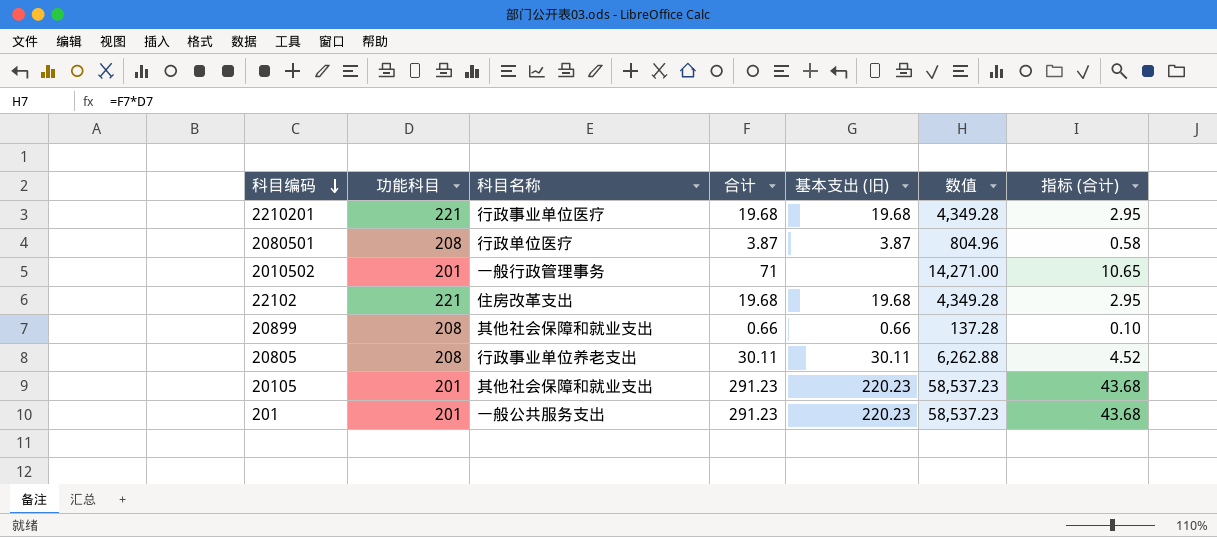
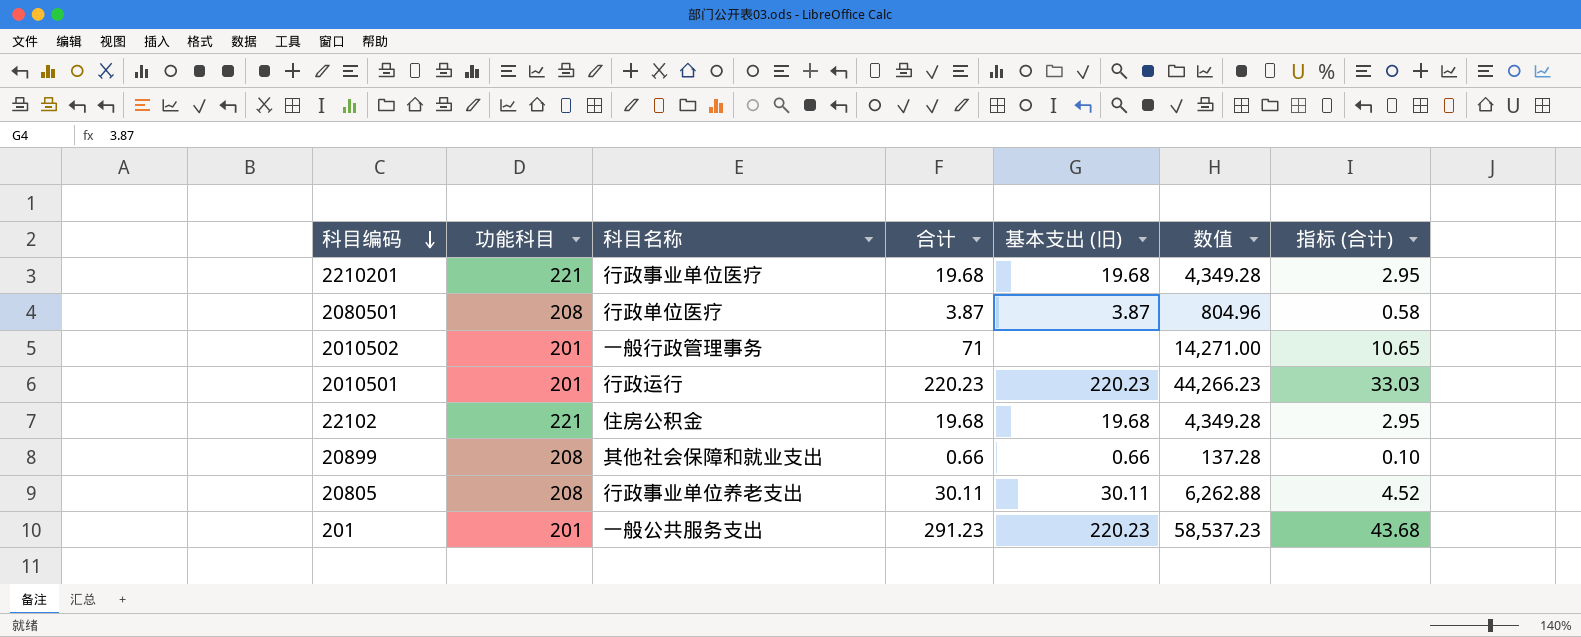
row 20105: 201 | 其他社会保障和就业支出 | 291.23 | 220.23 | 58,537.23 | 43.68 -> none
row 2010501: none -> 201 | 行政运行 | 220.23 | 220.23 | 44,266.23 | 33.03
22102 | 科目名称: 住房改革支出 -> 住房公积金

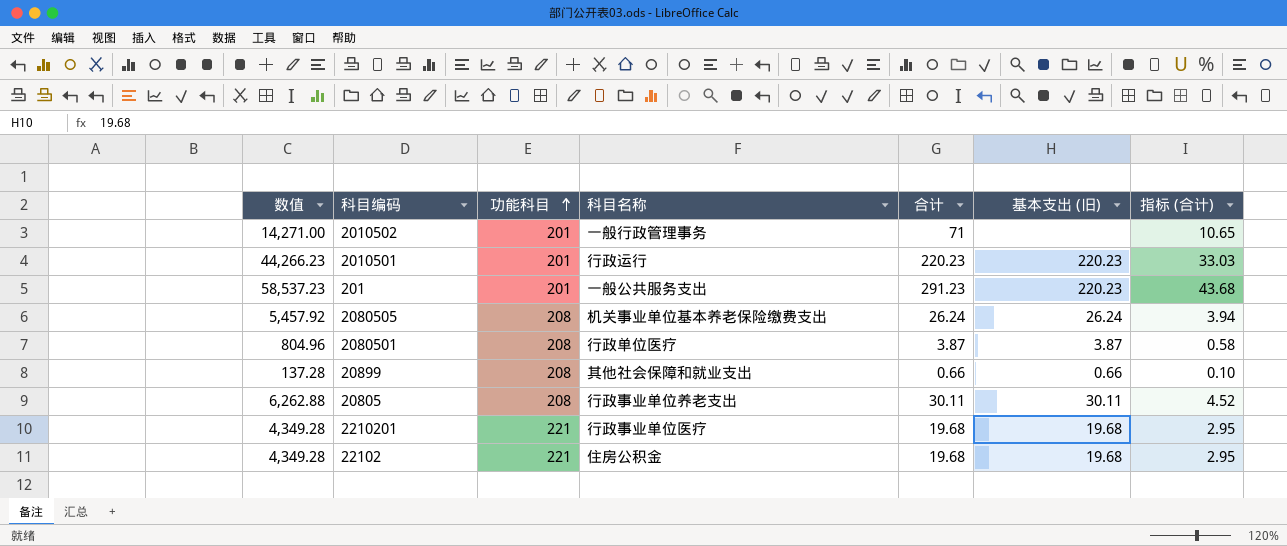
row order: 科目编码 descending -> 功能科目 ascending
column 数值 | position: 6 -> 1
row 2080505: none -> 5,457.92 | 208 | 机关事业单位基本养老保险缴费支出 | 26.24 | 26.24 | 3.94

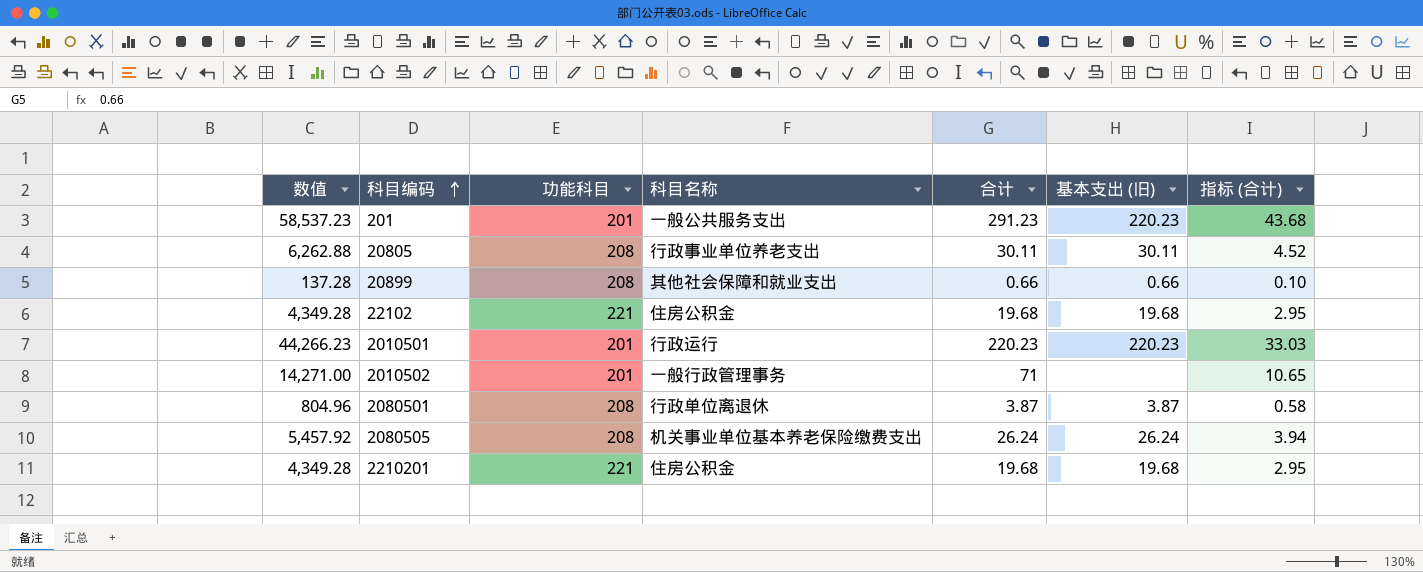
row order: 功能科目 ascending -> 科目编码 ascending
2080501 | 科目名称: 行政单位医疗 -> 行政单位离退休
2210201 | 科目名称: 行政事业单位医疗 -> 住房公积金

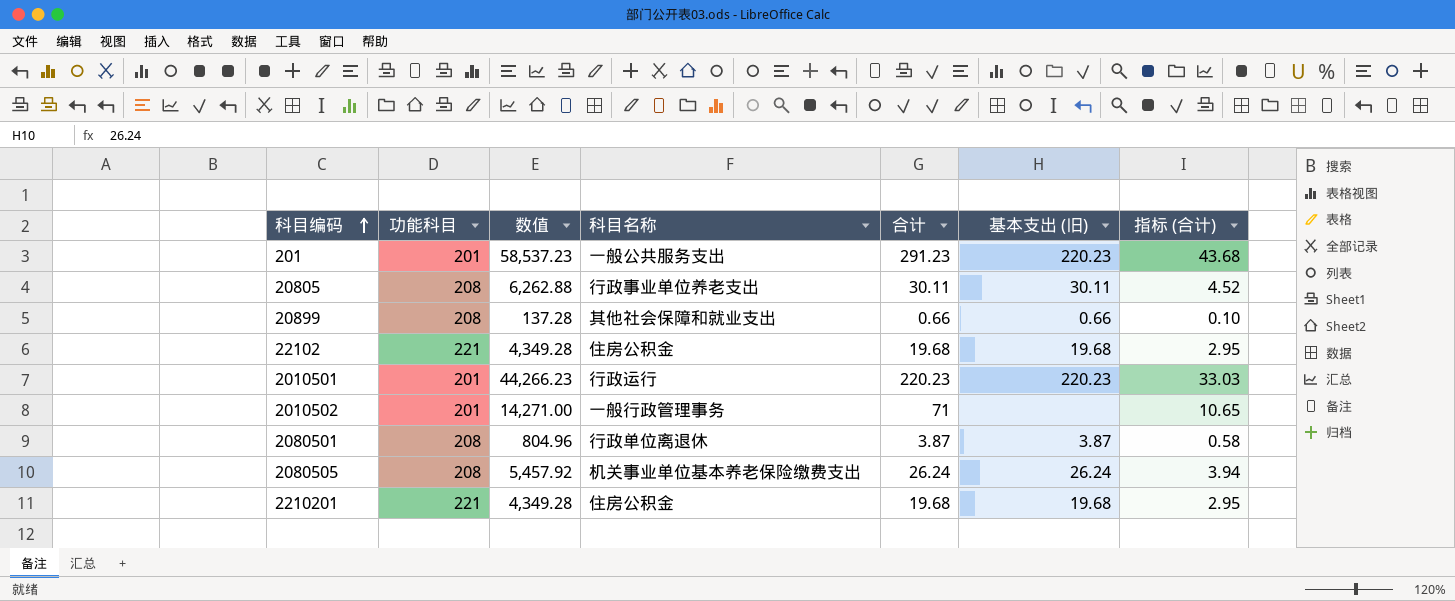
column 数值 | position: 1 -> 3

